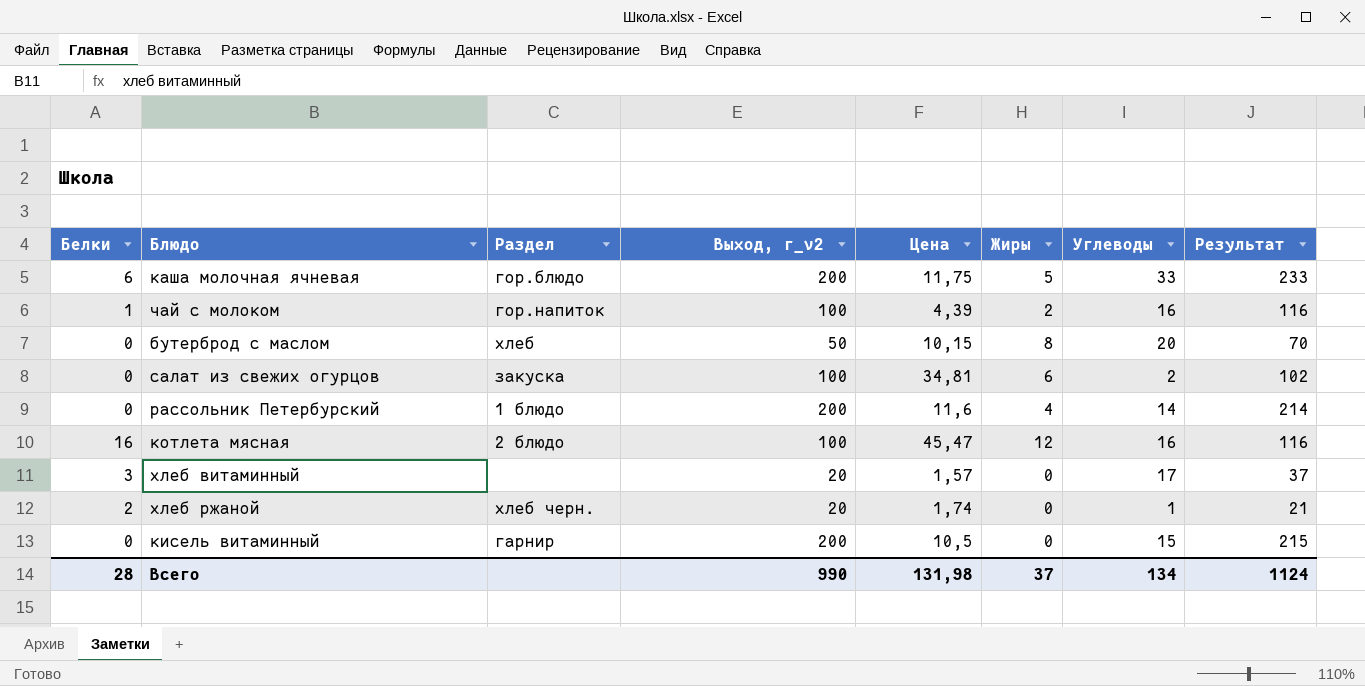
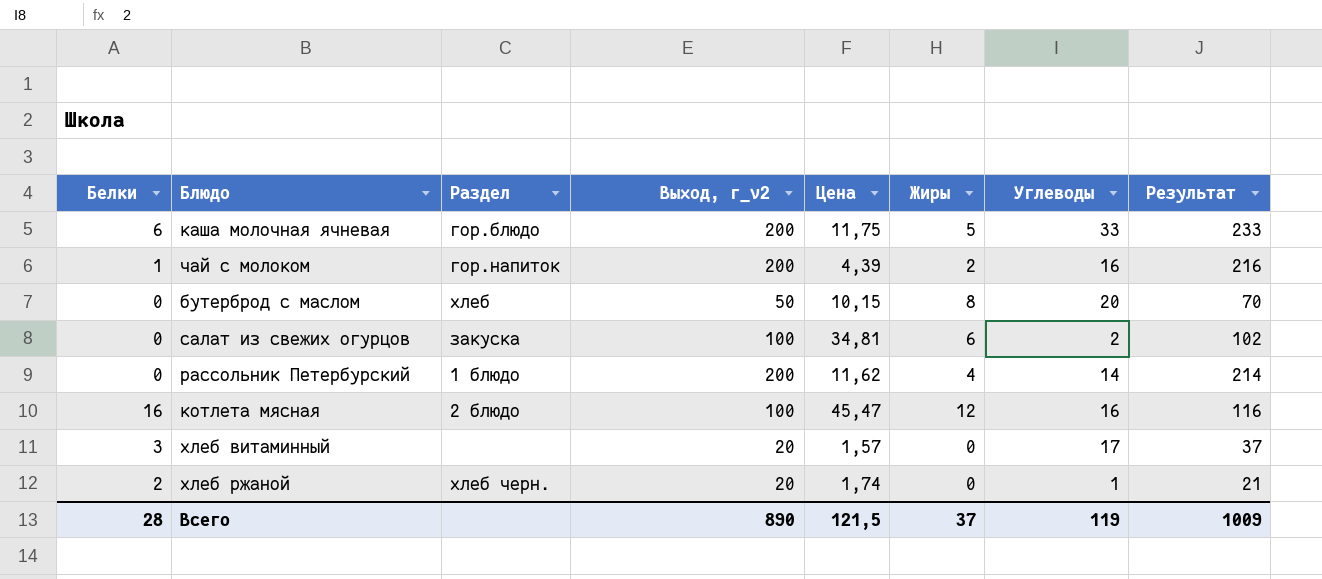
row кисель витаминный: 0 | гарнир | 200 | 10,5 | 0 | 15 | 215 -> none
чай с молоком | Выход, г_v2: 100 -> 200
чай с молоком | Результат: 116 -> 216
рассольник Петербурский | Цена: 11,6 -> 11,62
Всего | Выход, г_v2: 990 -> 890
Всего | Цена: 131,98 -> 121,5
Всего | Углеводы: 134 -> 119
Всего | Результат: 1124 -> 1009

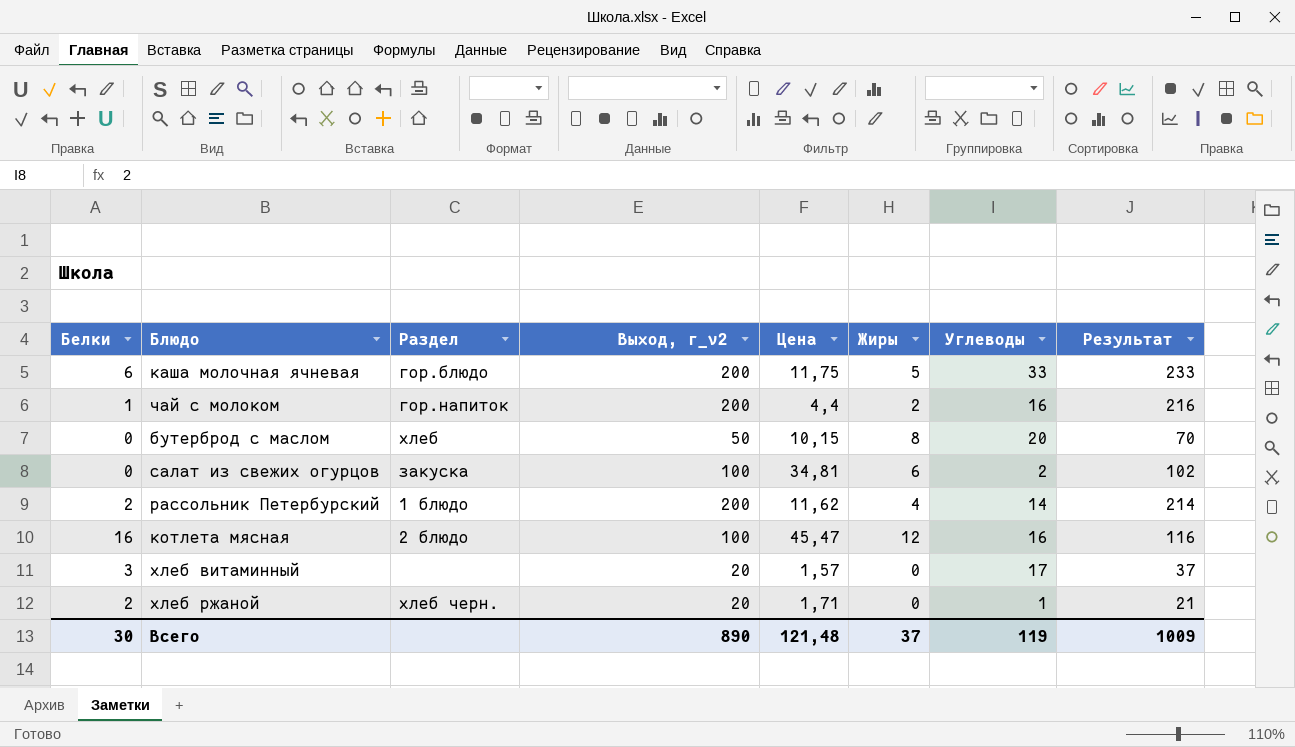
чай с молоком | Цена: 4,39 -> 4,4
рассольник Петербурский | Белки: 0 -> 2
хлеб ржаной | Цена: 1,74 -> 1,71
Всего | Белки: 28 -> 30
Всего | Цена: 121,5 -> 121,48

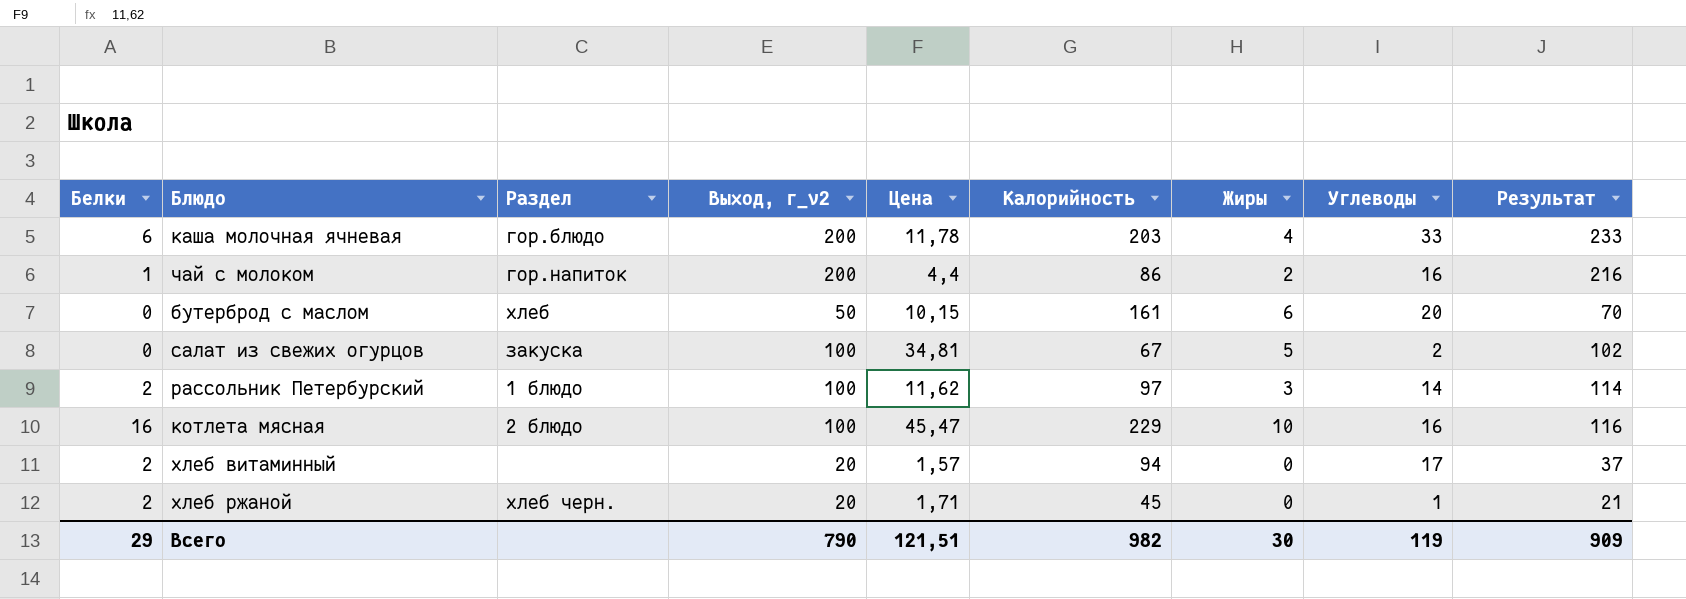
column Калорийность | position: none -> 6
каша молочная ячневая | Цена: 11,75 -> 11,78
каша молочная ячневая | Жиры: 5 -> 4
бутерброд с маслом | Жиры: 8 -> 6
салат из свежих огурцов | Жиры: 6 -> 5
рассольник Петербурский | Выход, г_v2: 200 -> 100
рассольник Петербурский | Жиры: 4 -> 3
рассольник Петербурский | Результат: 214 -> 114
котлета мясная | Жиры: 12 -> 10
хлеб витаминный | Белки: 3 -> 2
Всего | Белки: 30 -> 29
Всего | Выход, г_v2: 890 -> 790
Всего | Цена: 121,48 -> 121,51
Всего | Жиры: 37 -> 30
Всего | Результат: 1009 -> 909

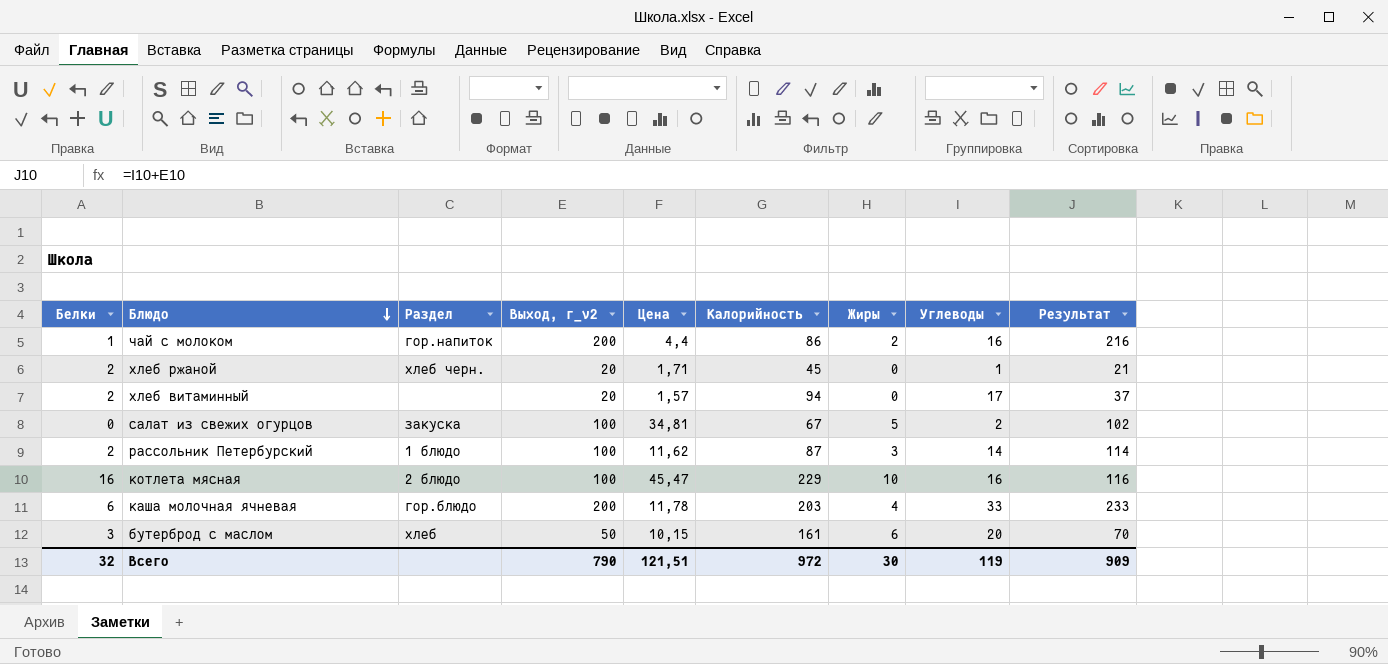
row order: none -> Блюдо descending
рассольник Петербурский | Калорийность: 97 -> 87
бутерброд с маслом | Белки: 0 -> 3
Всего | Белки: 29 -> 32
Всего | Калорийность: 982 -> 972

